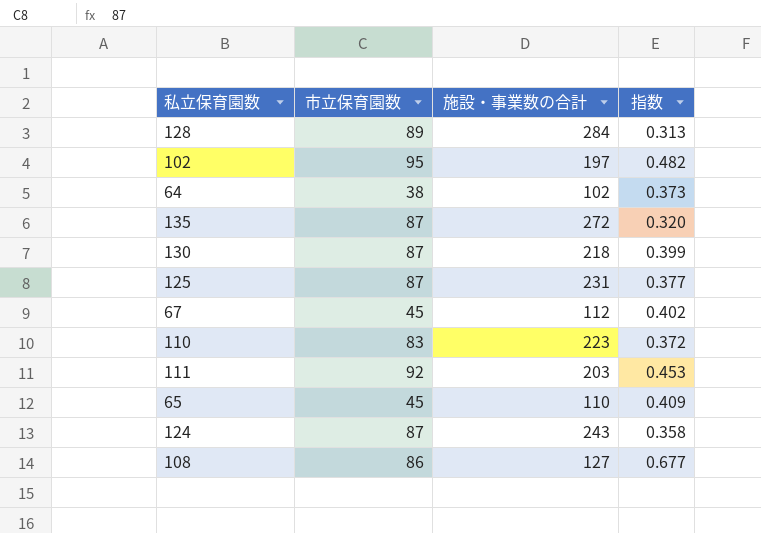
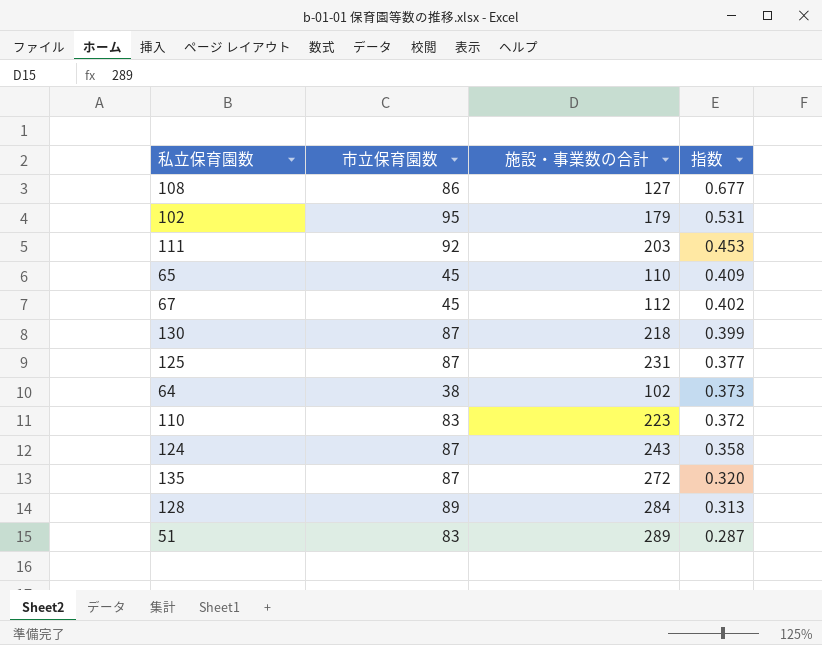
row order: none -> 指数 descending
102 | 施設・事業数の合計: 197 -> 179
102 | 指数: 0.482 -> 0.531
row 51: none -> 83 | 289 | 0.287

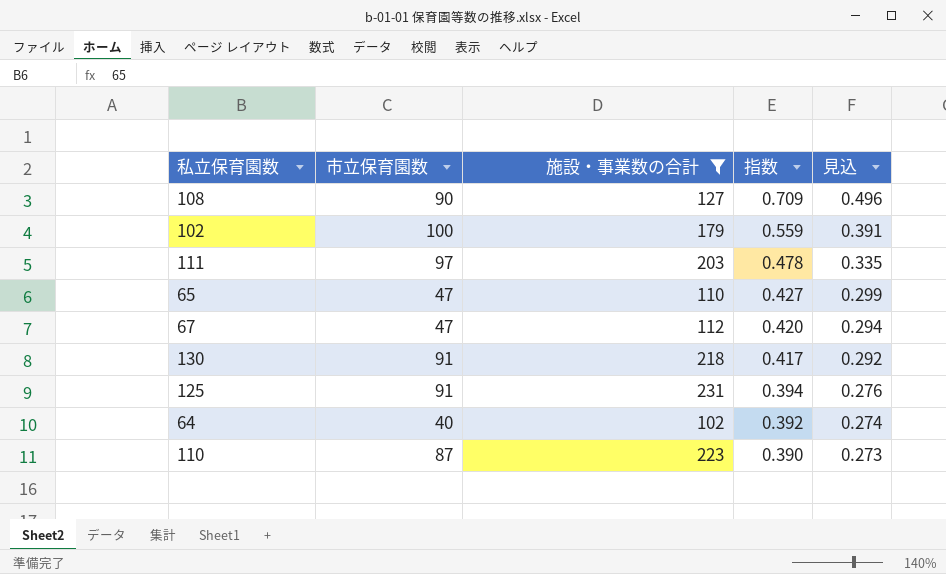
filter: none -> 施設・事業数の合計 <= 231
column 見込 | formula: none -> [指数] * 0.7
108 | 市立保育園数: 86 -> 90
108 | 指数: 0.677 -> 0.709
102 | 市立保育園数: 95 -> 100
102 | 指数: 0.531 -> 0.559
111 | 市立保育園数: 92 -> 97
111 | 指数: 0.453 -> 0.478
65 | 市立保育園数: 45 -> 47
65 | 指数: 0.409 -> 0.427
67 | 市立保育園数: 45 -> 47
67 | 指数: 0.402 -> 0.420
130 | 市立保育園数: 87 -> 91
130 | 指数: 0.399 -> 0.417
125 | 市立保育園数: 87 -> 91
125 | 指数: 0.377 -> 0.394
64 | 市立保育園数: 38 -> 40
64 | 指数: 0.373 -> 0.392
110 | 市立保育園数: 83 -> 87
110 | 指数: 0.372 -> 0.390

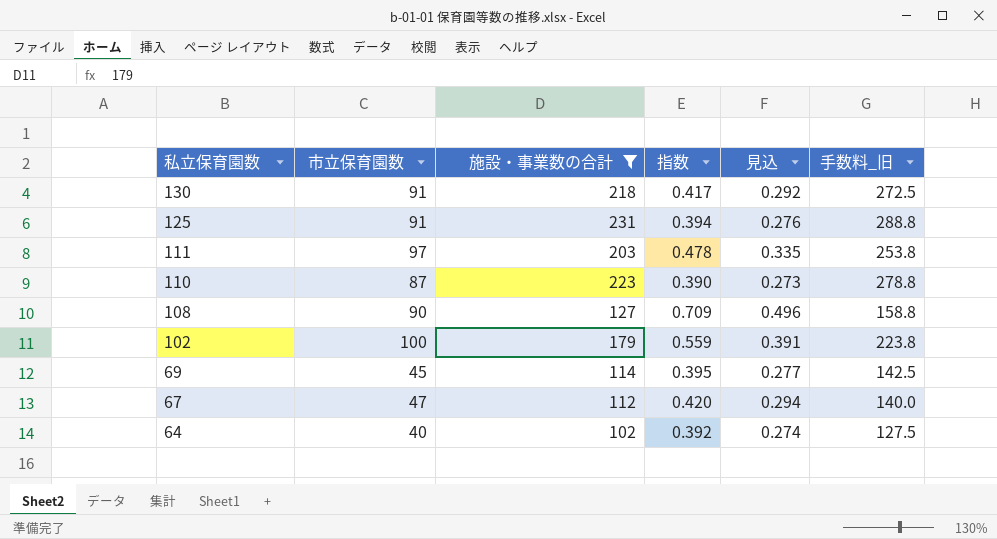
row order: 指数 descending -> 私立保育園数 descending
column 手数料_旧 | formula: none -> [施設・事業数の合計] * 1.25
row 65: 47 | 110 | 0.427 | 0.299 -> none
row 69: none -> 45 | 114 | 0.395 | 0.277 | 142.5

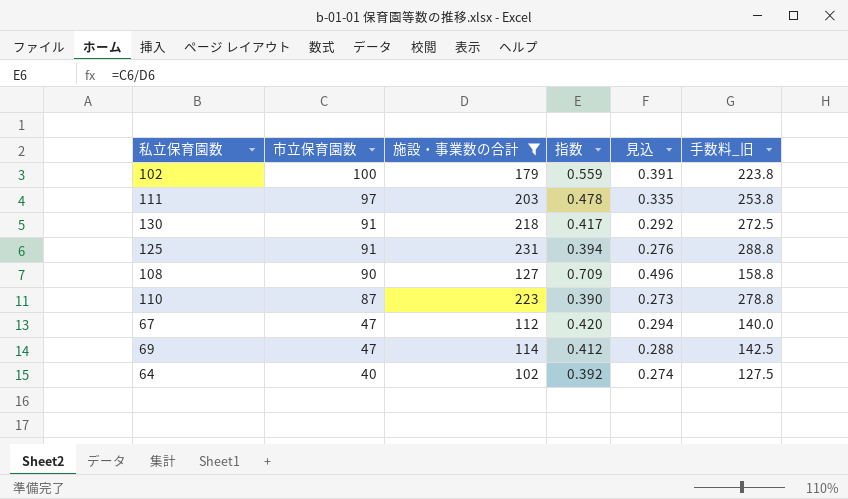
row order: 私立保育園数 descending -> 市立保育園数 descending
69 | 市立保育園数: 45 -> 47
69 | 指数: 0.395 -> 0.412
69 | 見込: 0.277 -> 0.288

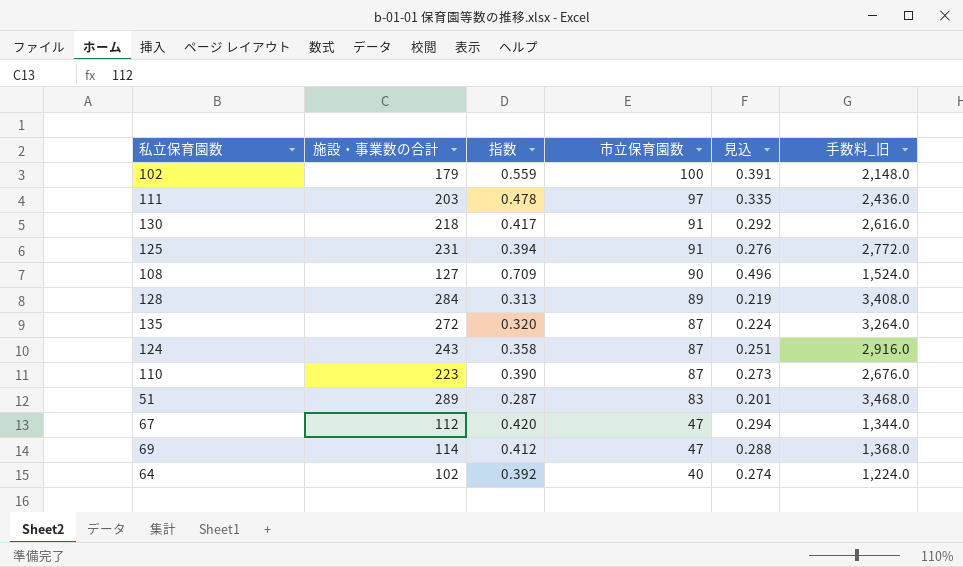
filter: 施設・事業数の合計 <= 231 -> none
column 市立保育園数 | position: 2 -> 4
column 手数料_旧 | formula: [施設・事業数の合計] * 1.25 -> [施設・事業数の合計] * 12

